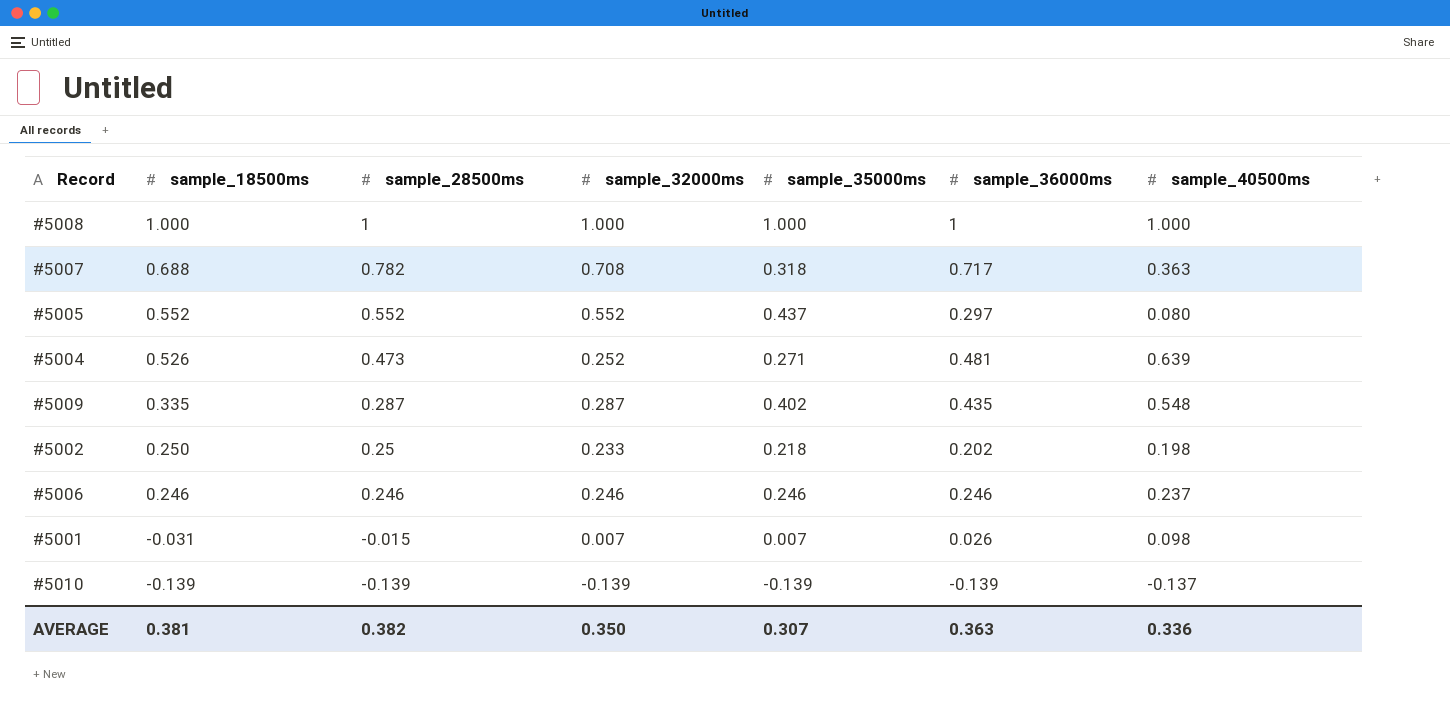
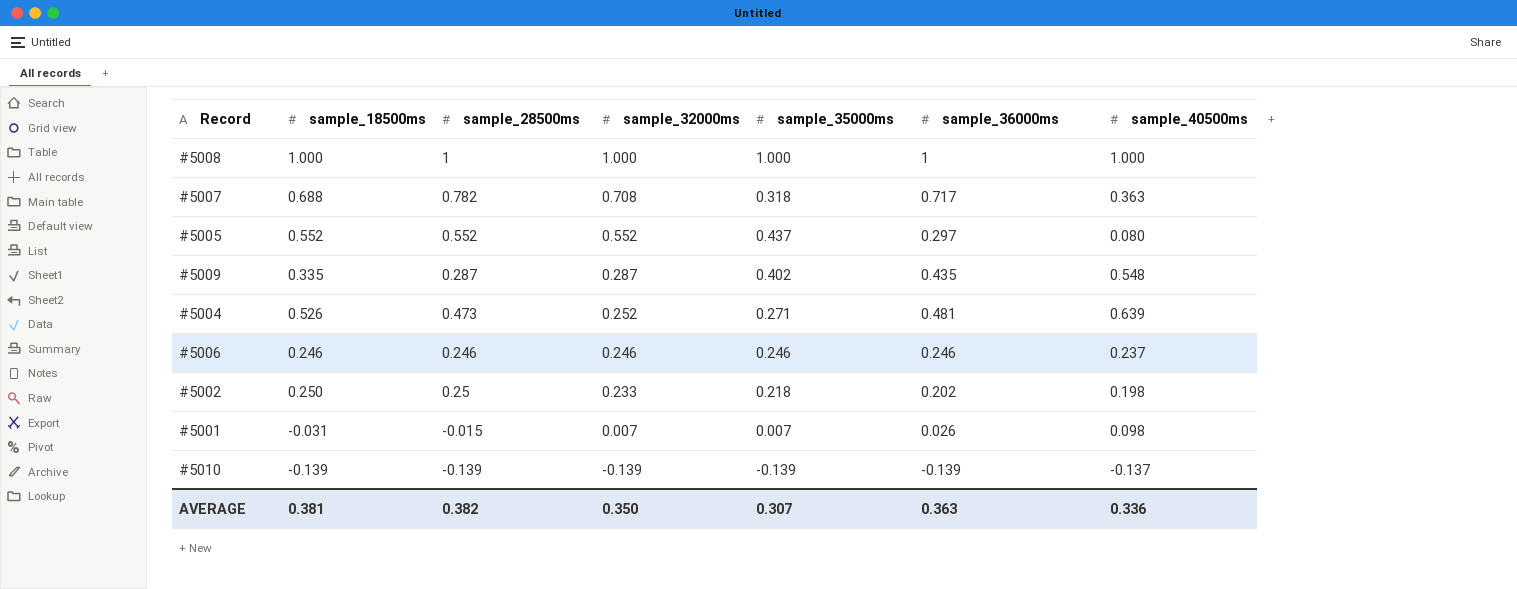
row order: sample_18500ms descending -> sample_32000ms descending

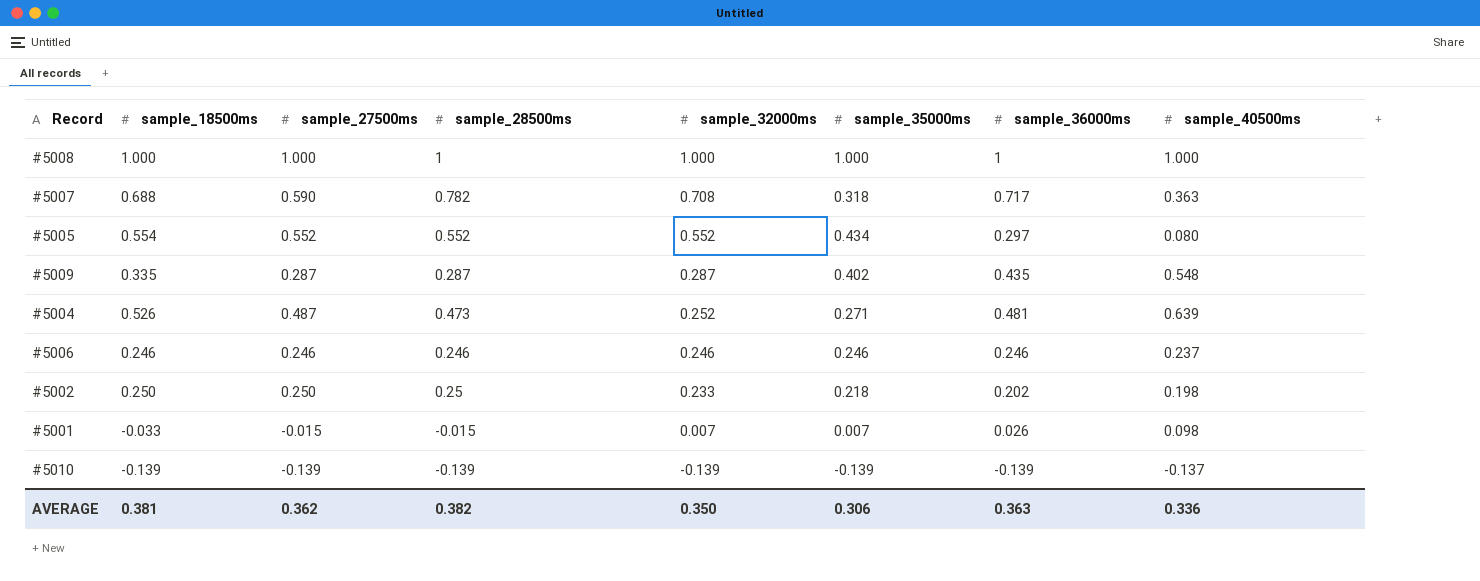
column sample_27500ms | position: none -> 3
#5005 | sample_18500ms: 0.552 -> 0.554
#5005 | sample_35000ms: 0.437 -> 0.434
#5001 | sample_18500ms: -0.031 -> -0.033
AVERAGE | sample_35000ms: 0.307 -> 0.306

